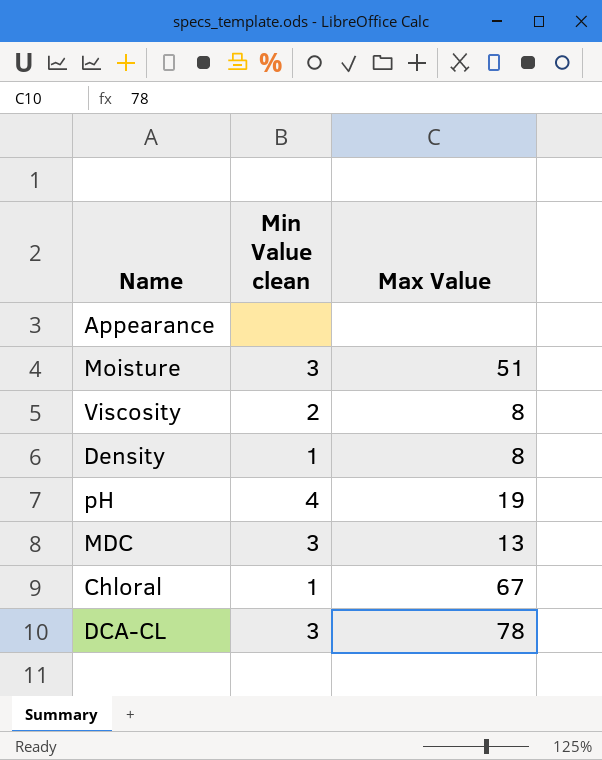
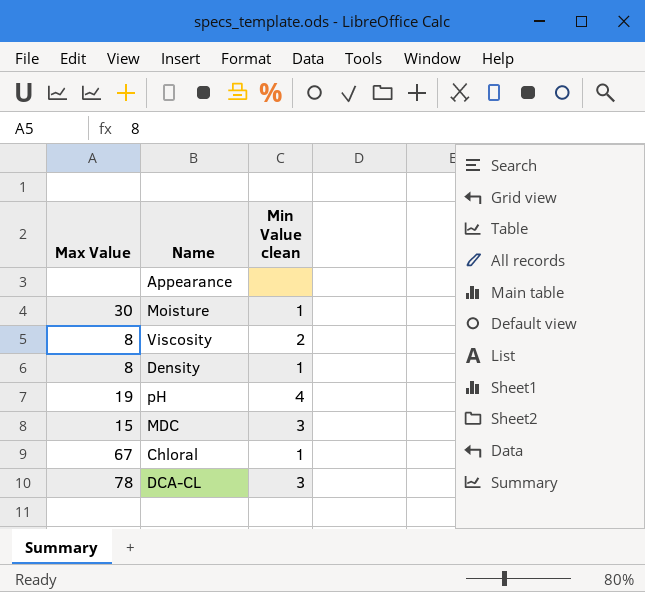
column Max Value | position: 3 -> 1
Moisture | Max Value: 51 -> 30
Moisture | Min Value clean: 3 -> 1
MDC | Max Value: 13 -> 15

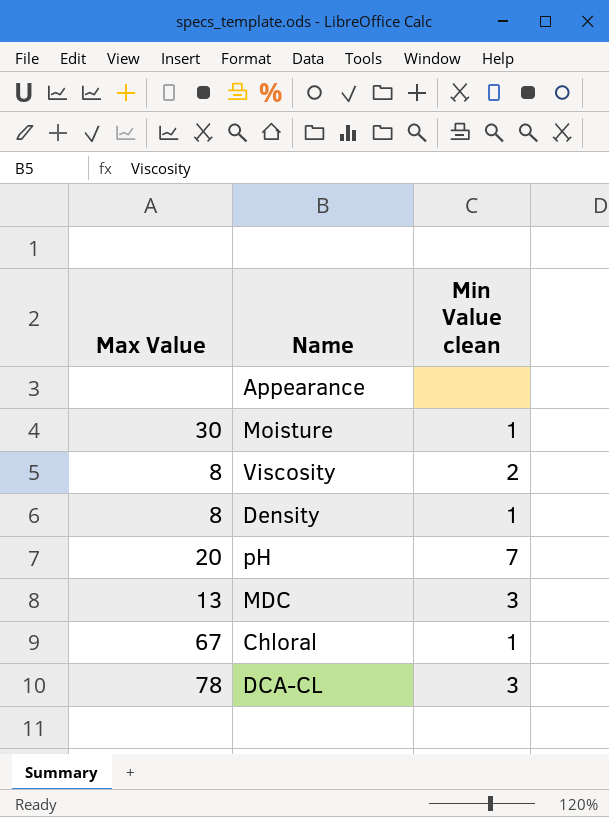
pH | Max Value: 19 -> 20
pH | Min Value clean: 4 -> 7
MDC | Max Value: 15 -> 13

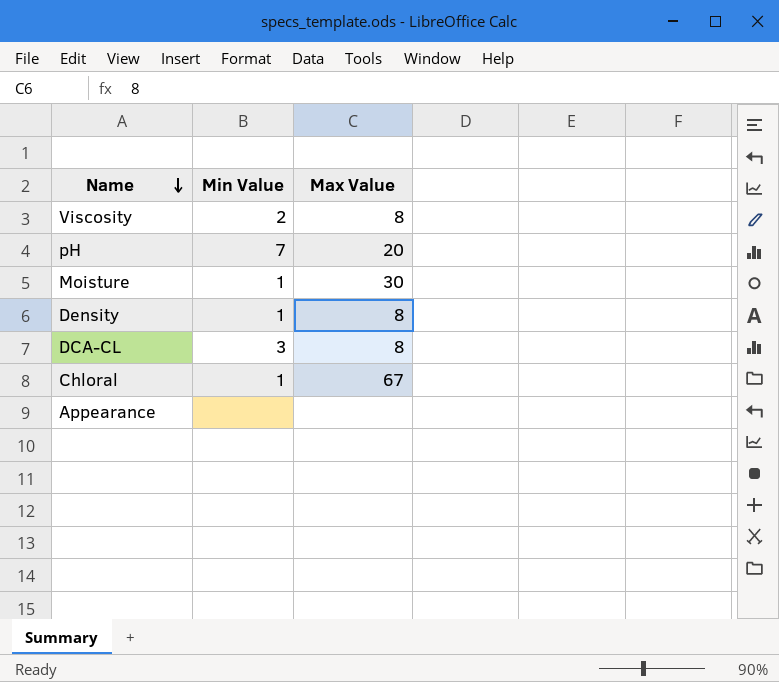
row order: none -> Name descending
column name: Min Value clean -> Min Value
column Max Value | position: 1 -> 3
row MDC: 13 | 3 -> none
DCA-CL | Max Value: 78 -> 8

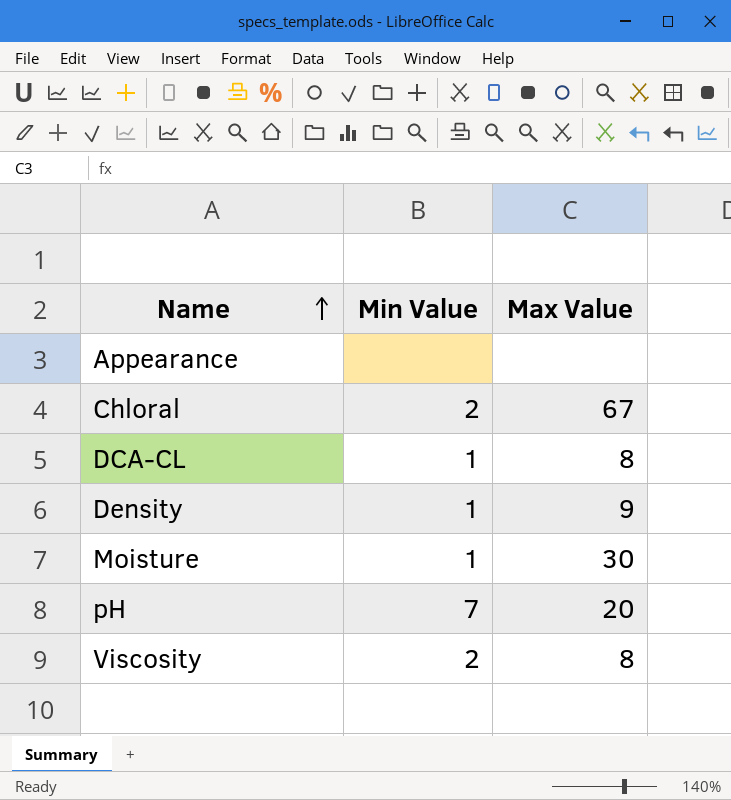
row order: Name descending -> Name ascending
Chloral | Min Value: 1 -> 2
DCA-CL | Min Value: 3 -> 1
Density | Max Value: 8 -> 9

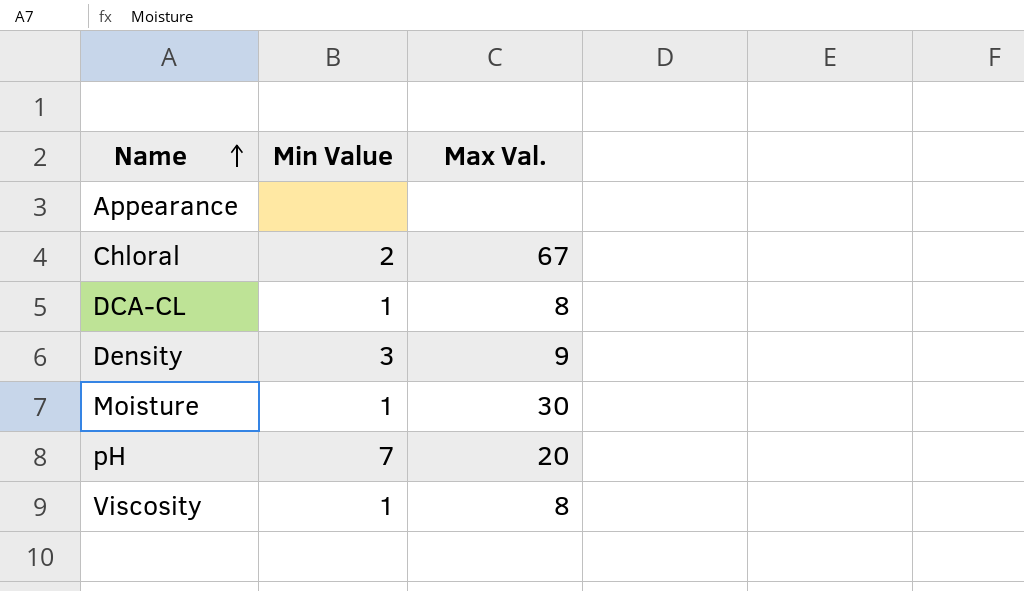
column name: Max Value -> Max Val.
Density | Min Value: 1 -> 3
Viscosity | Min Value: 2 -> 1

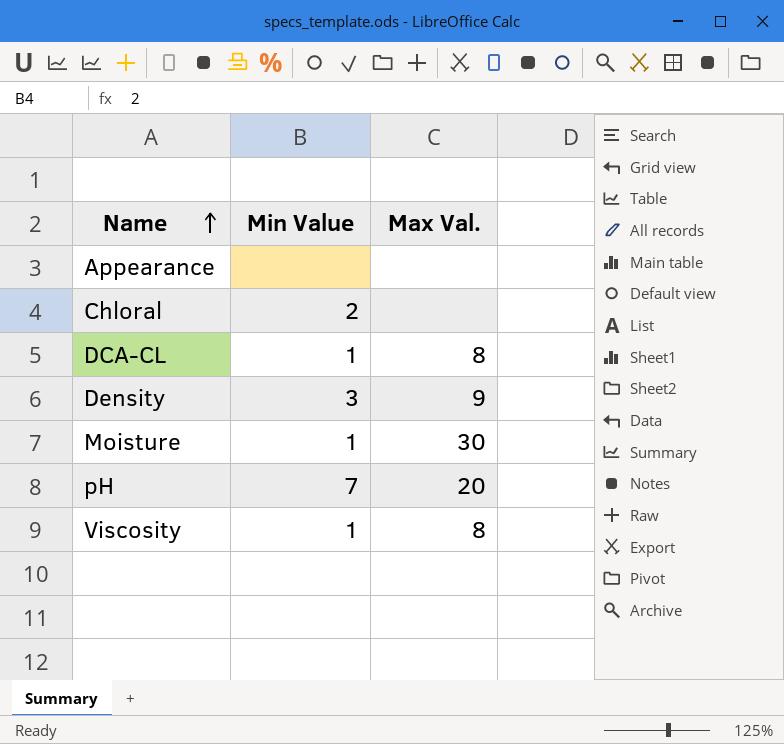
Chloral | Max Val.: 67 -> none

